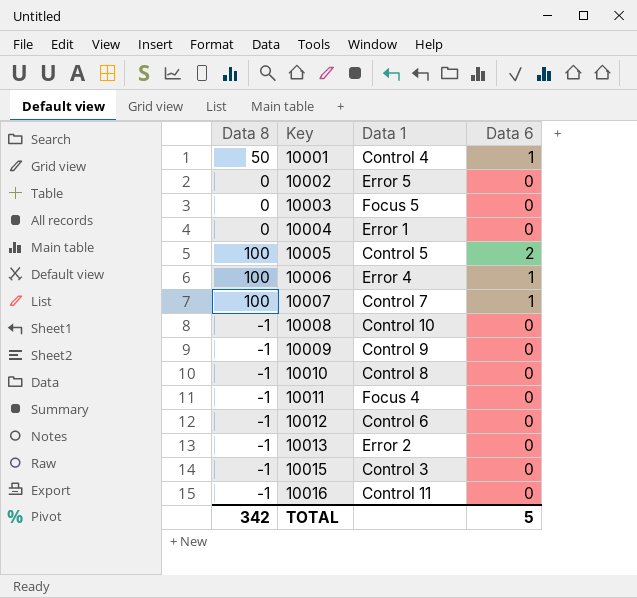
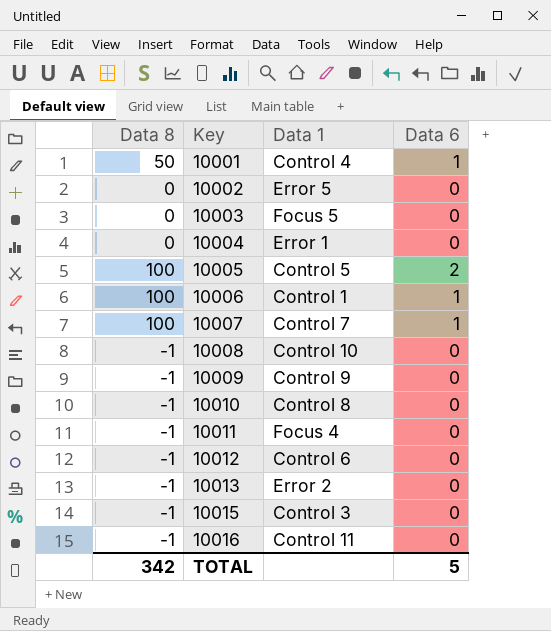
10006 | Data 1: Error 4 -> Control 1

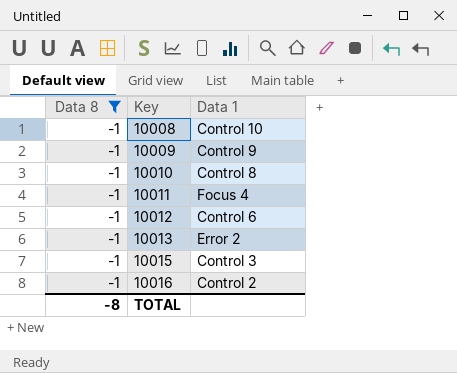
filter: none -> Data 8 = -1
column Data 6 | position: 4 -> none
10016 | Data 1: Control 11 -> Control 2
TOTAL | Data 8: 342 -> -8

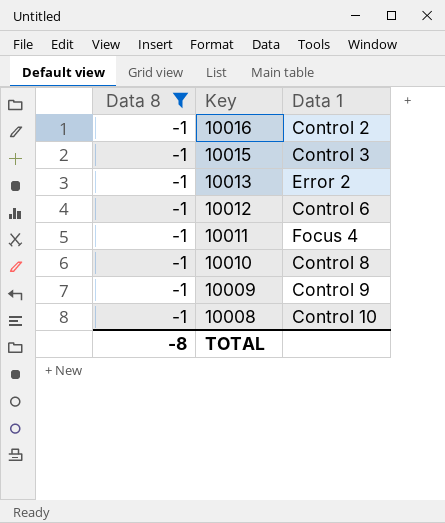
row order: Key ascending -> Key descending

